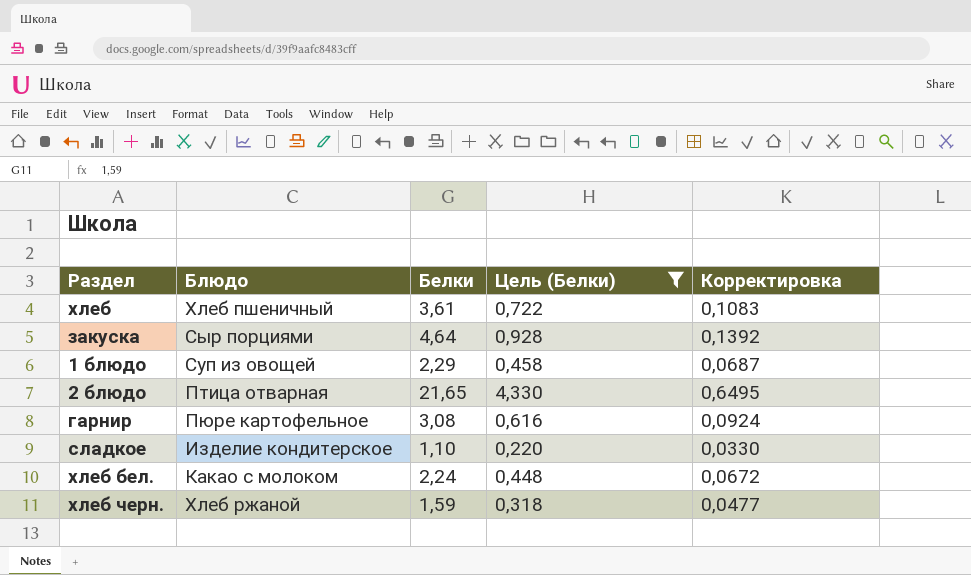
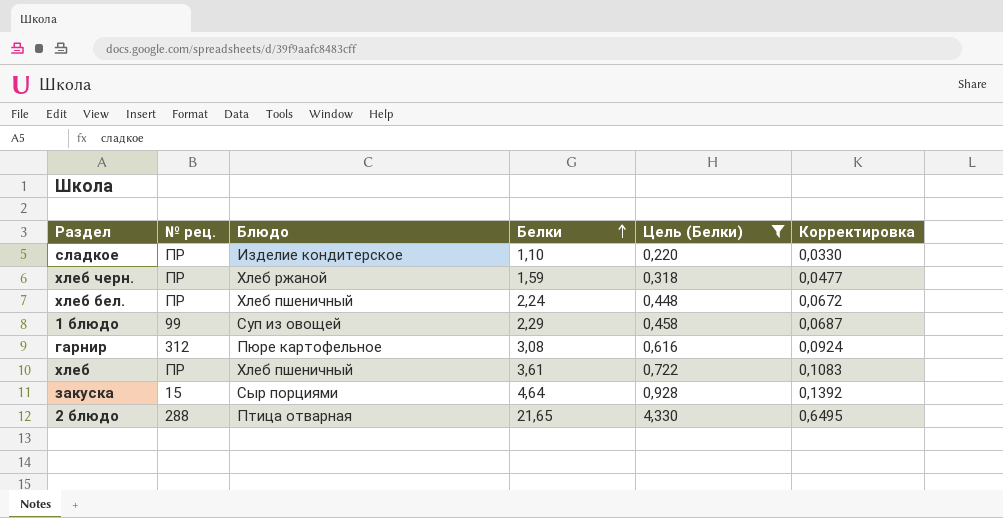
row order: none -> Белки ascending
column № рец. | position: none -> 2
хлеб бел. | Блюдо: Какао с молоком -> Хлеб пшеничный

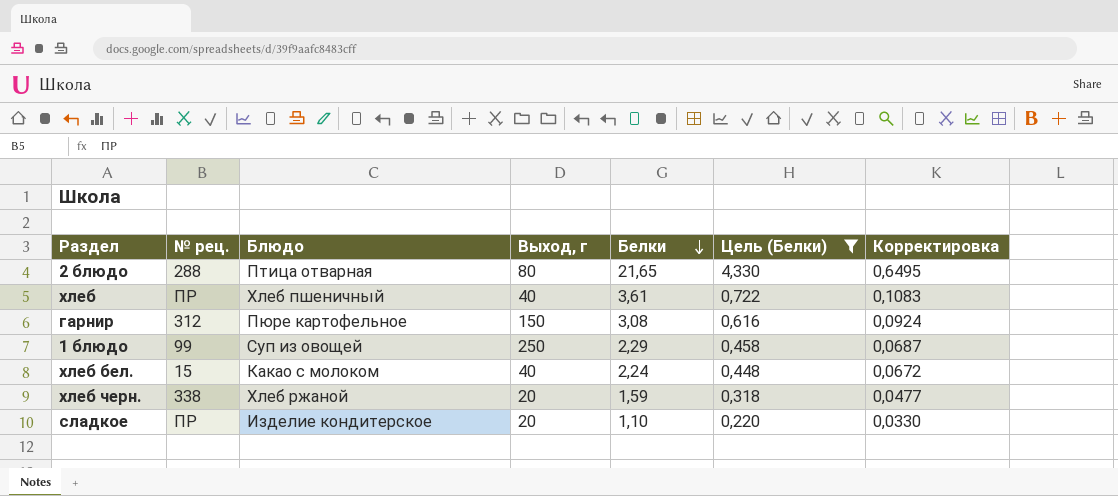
row order: Белки ascending -> Белки descending
column Выход, г | position: none -> 4
row закуска: 15 | Сыр порциями | 4,64 | 0,928 | 0,1392 -> none
хлеб бел. | № рец.: ПР -> 15
хлеб бел. | Блюдо: Хлеб пшеничный -> Какао с молоком
хлеб черн. | № рец.: ПР -> 338

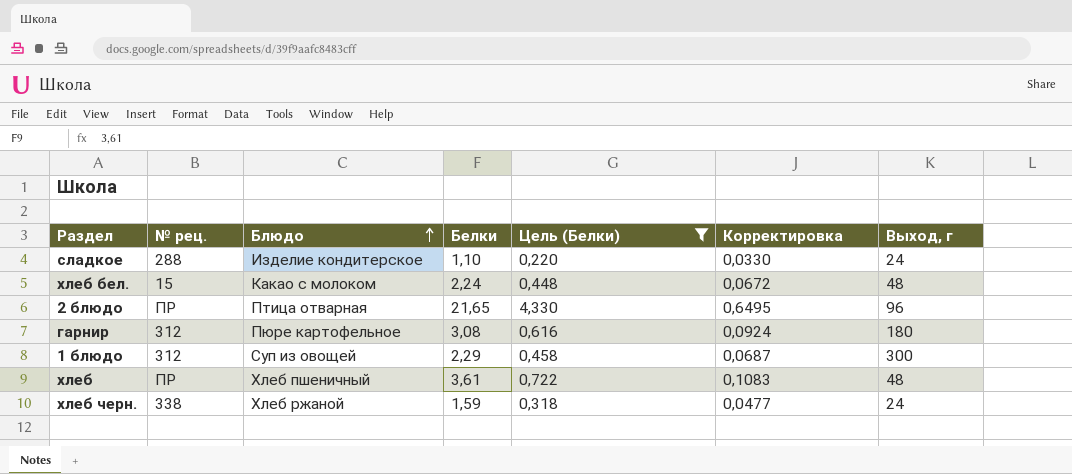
row order: Белки descending -> Блюдо ascending
column Выход, г | position: 4 -> 7
сладкое | № рец.: ПР -> 288
сладкое | Выход, г: 20 -> 24
хлеб бел. | Выход, г: 40 -> 48
2 блюдо | № рец.: 288 -> ПР
2 блюдо | Выход, г: 80 -> 96
гарнир | Выход, г: 150 -> 180
1 блюдо | № рец.: 99 -> 312
1 блюдо | Выход, г: 250 -> 300
хлеб | Выход, г: 40 -> 48
хлеб черн. | Выход, г: 20 -> 24

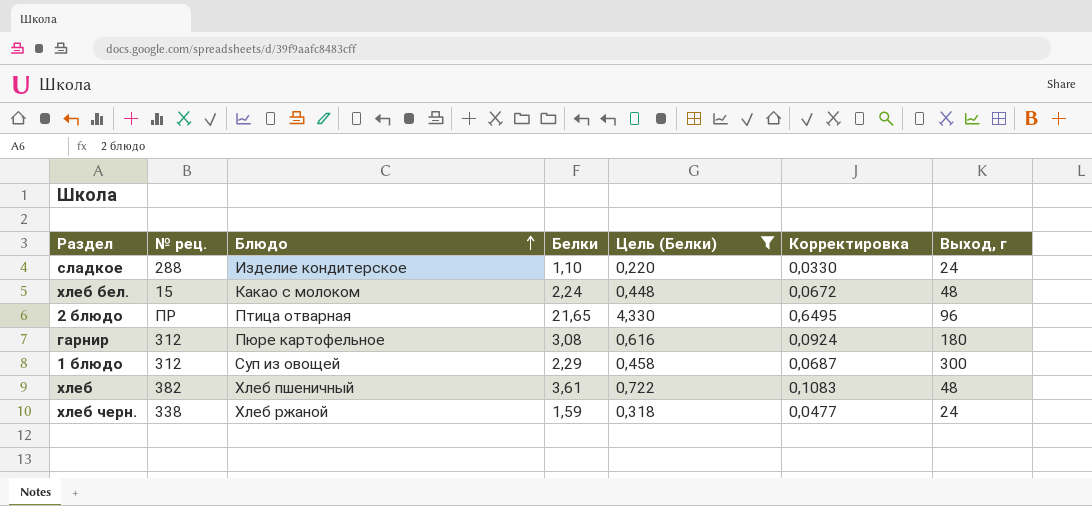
хлеб | № рец.: ПР -> 382

